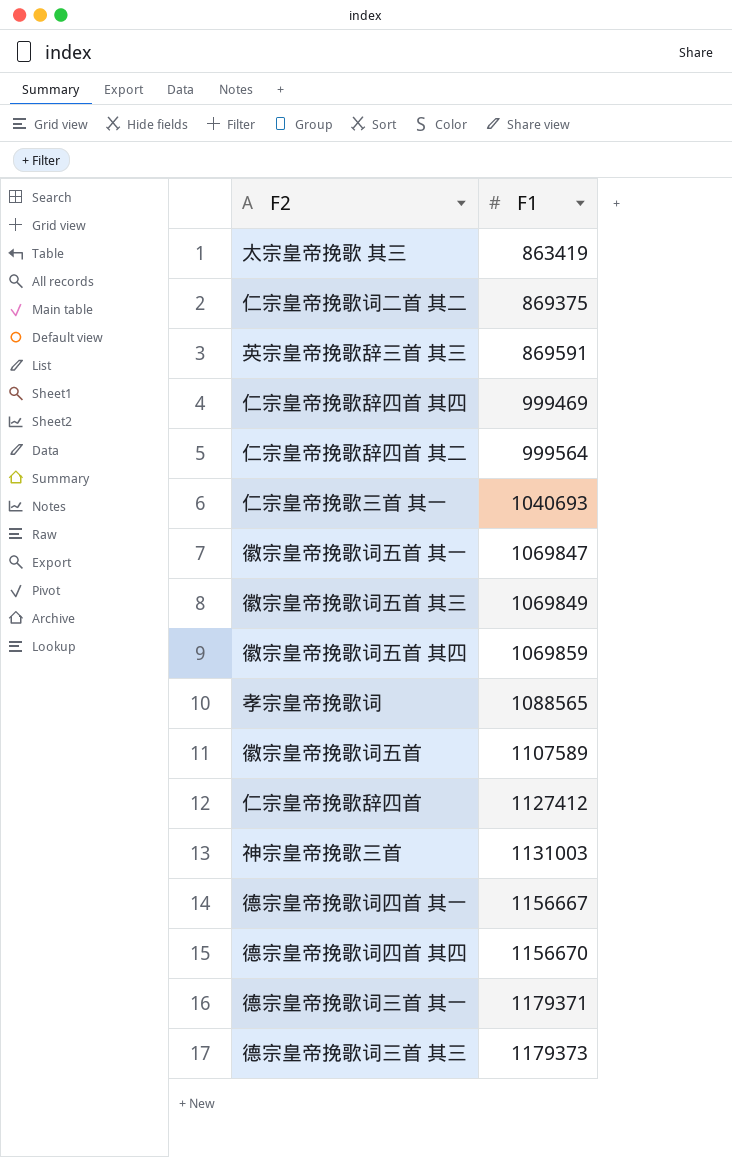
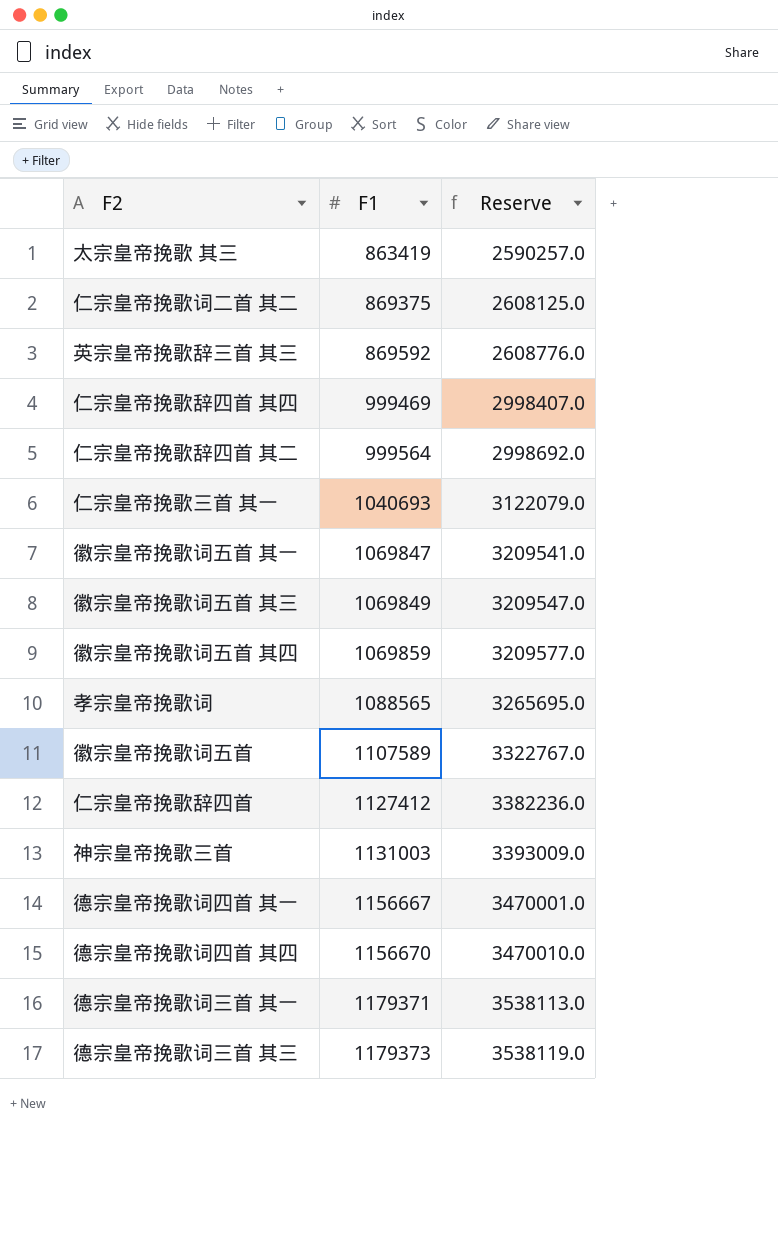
column Reserve | formula: none -> [F1] * 3
英宗皇帝挽歌辞三首 其三 | F1: 869591 -> 869592

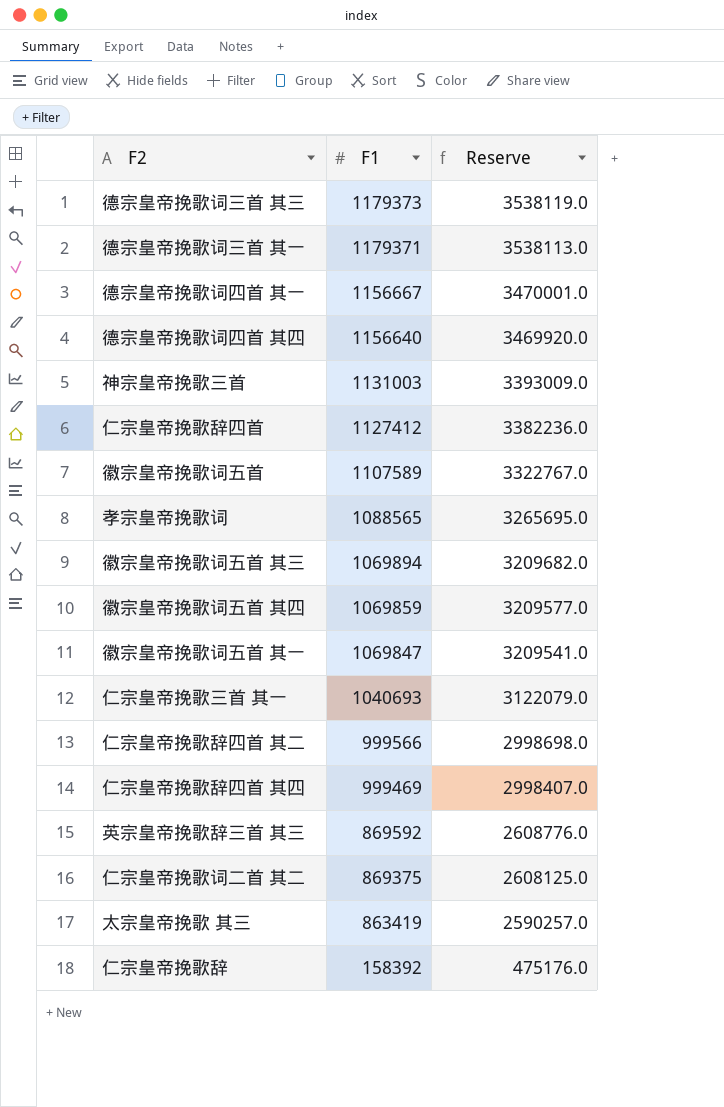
row order: F1 ascending -> F1 descending
德宗皇帝挽歌词四首 其四 | F1: 1156670 -> 1156640
德宗皇帝挽歌词四首 其四 | Reserve: 3470010.0 -> 3469920.0
徽宗皇帝挽歌词五首 其三 | F1: 1069849 -> 1069894
徽宗皇帝挽歌词五首 其三 | Reserve: 3209547.0 -> 3209682.0
仁宗皇帝挽歌辞四首 其二 | F1: 999564 -> 999566
仁宗皇帝挽歌辞四首 其二 | Reserve: 2998692.0 -> 2998698.0
row 仁宗皇帝挽歌辞: none -> 158392 | 475176.0

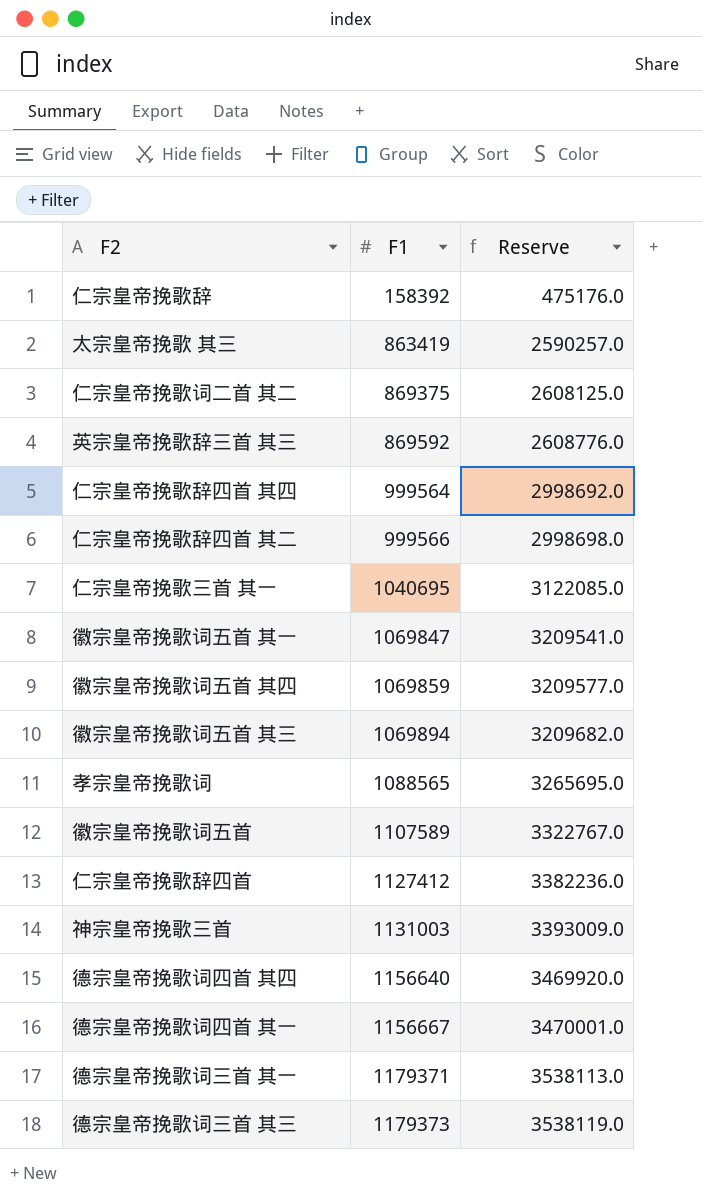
row order: F1 descending -> F1 ascending
仁宗皇帝挽歌辞四首 其四 | F1: 999469 -> 999564
仁宗皇帝挽歌辞四首 其四 | Reserve: 2998407.0 -> 2998692.0
仁宗皇帝挽歌三首 其一 | F1: 1040693 -> 1040695
仁宗皇帝挽歌三首 其一 | Reserve: 3122079.0 -> 3122085.0

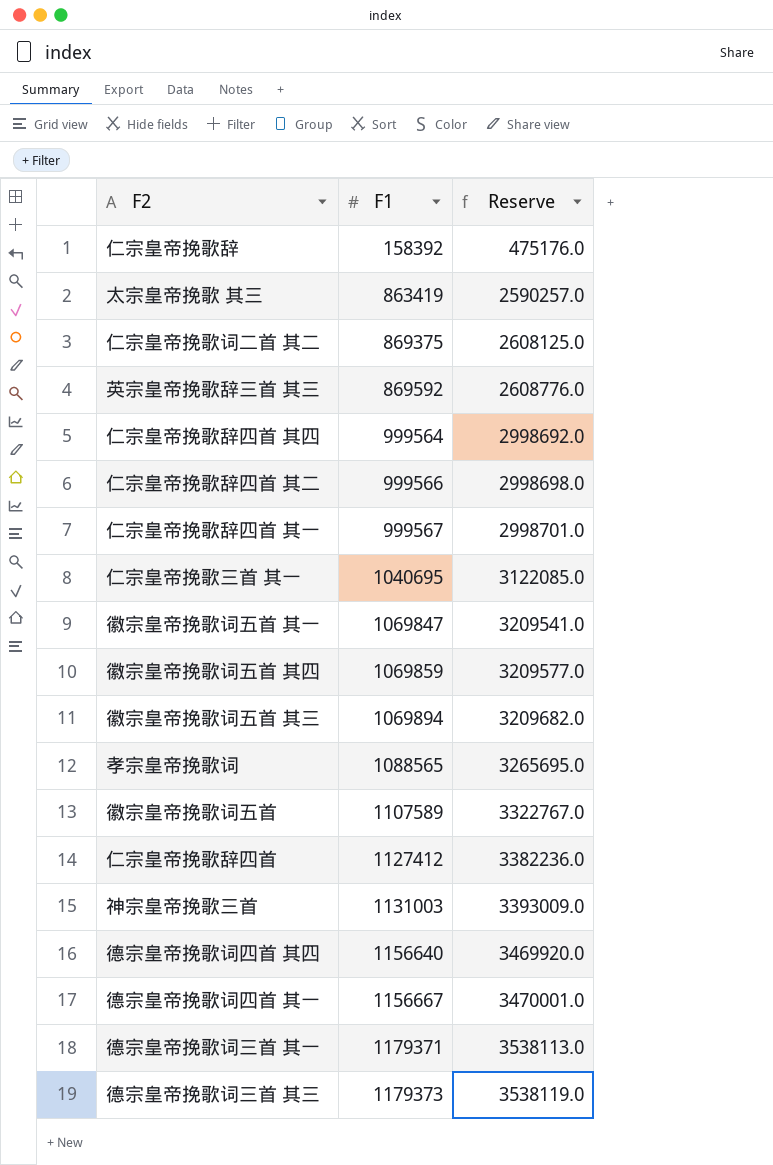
row 仁宗皇帝挽歌辞四首 其一: none -> 999567 | 2998701.0

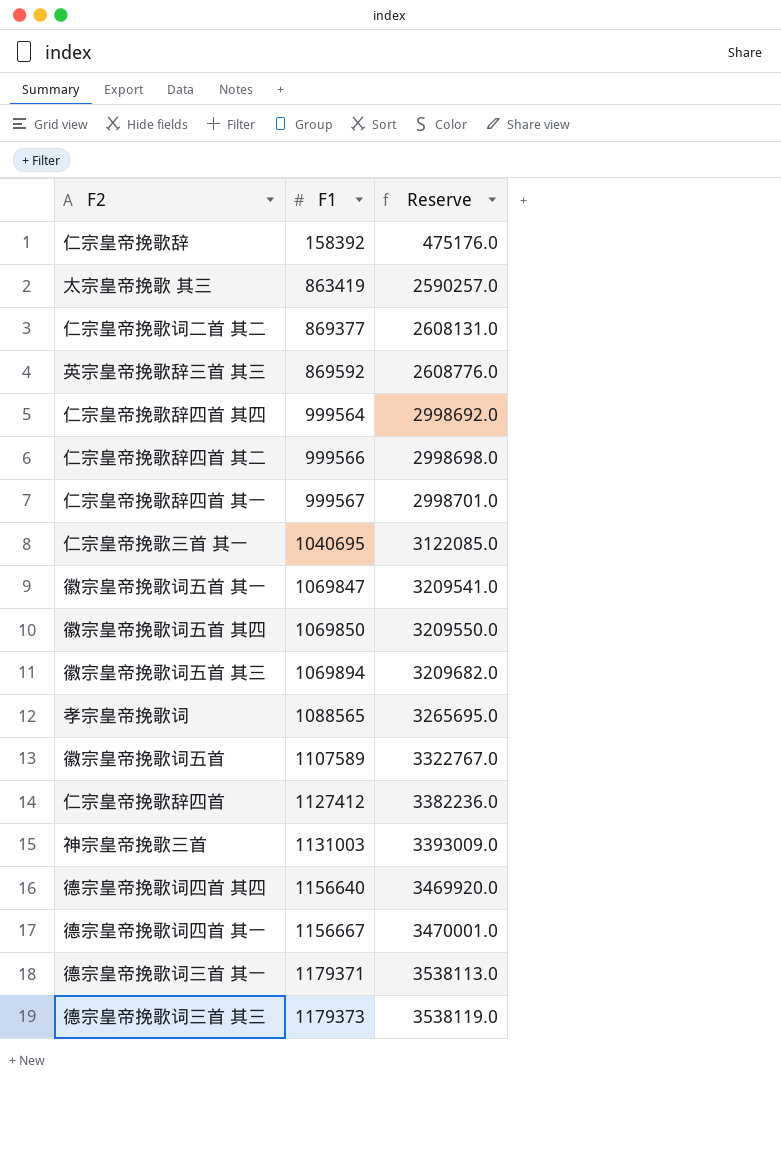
仁宗皇帝挽歌词二首 其二 | F1: 869375 -> 869377
仁宗皇帝挽歌词二首 其二 | Reserve: 2608125.0 -> 2608131.0
徽宗皇帝挽歌词五首 其四 | F1: 1069859 -> 1069850
徽宗皇帝挽歌词五首 其四 | Reserve: 3209577.0 -> 3209550.0

